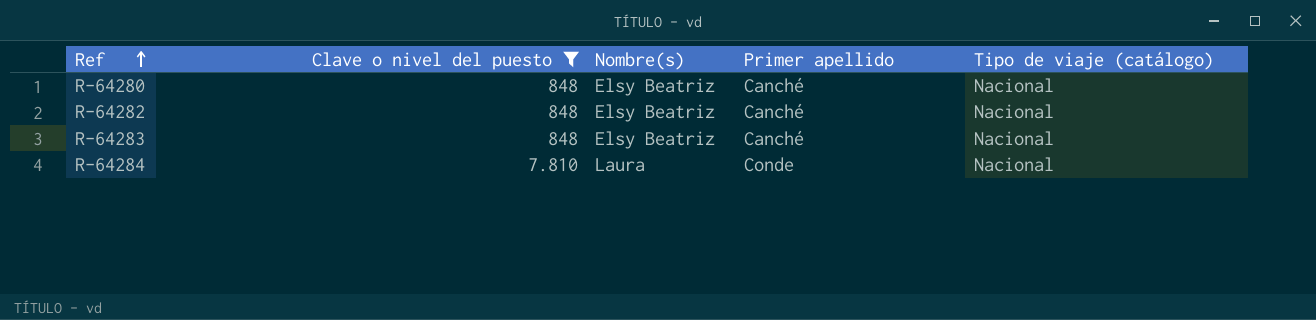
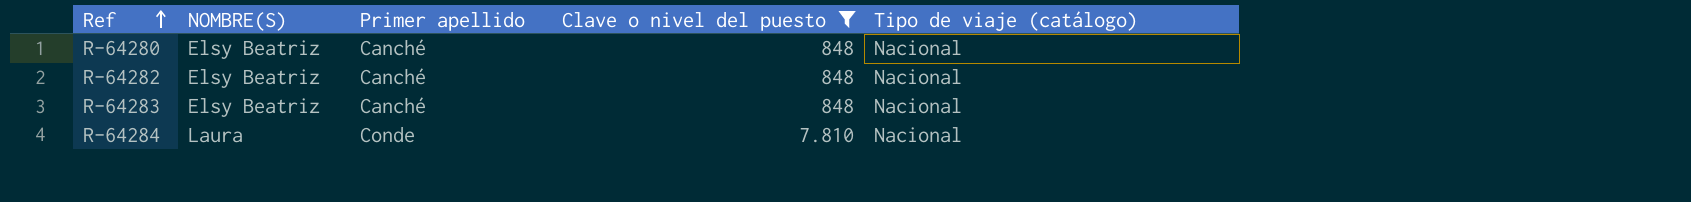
column name: Nombre(s) -> NOMBRE(S)
column Clave o nivel del puesto | position: 2 -> 4

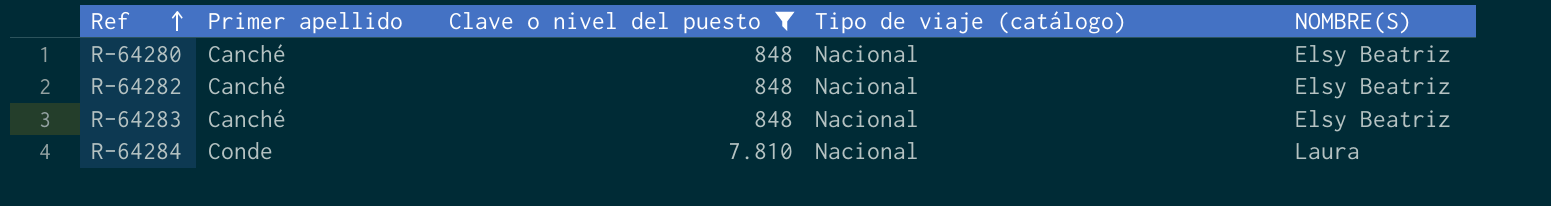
column NOMBRE(S) | position: 2 -> 5

